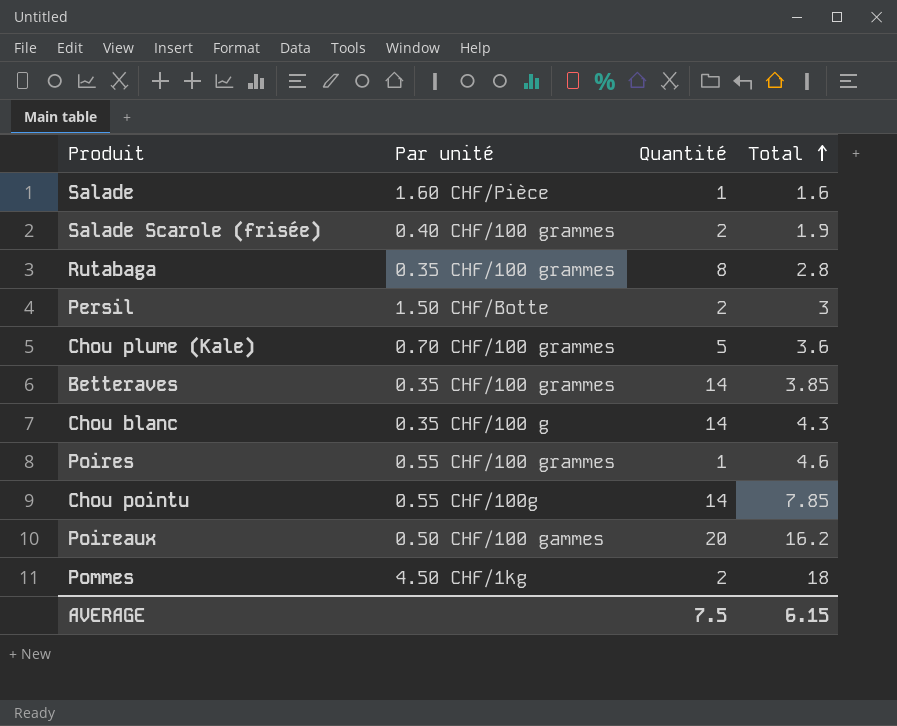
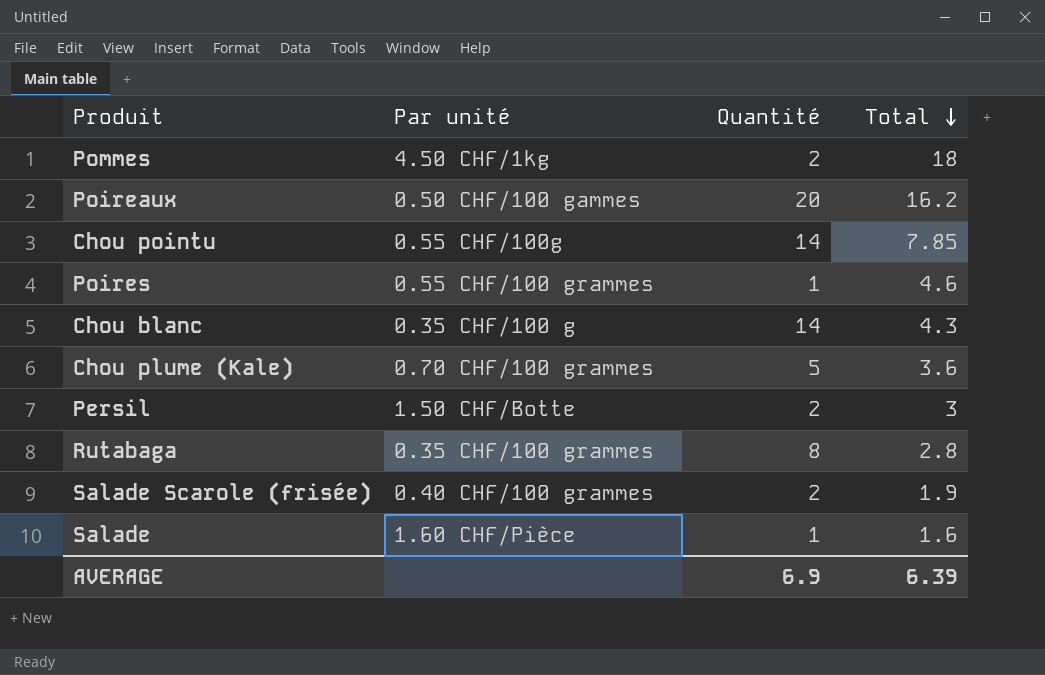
row order: Total ascending -> Total descending
row Betteraves: 0.35 CHF/100 grammes | 14 | 3.85 -> none
AVERAGE | Quantité: 7.5 -> 6.9
AVERAGE | Total: 6.15 -> 6.39

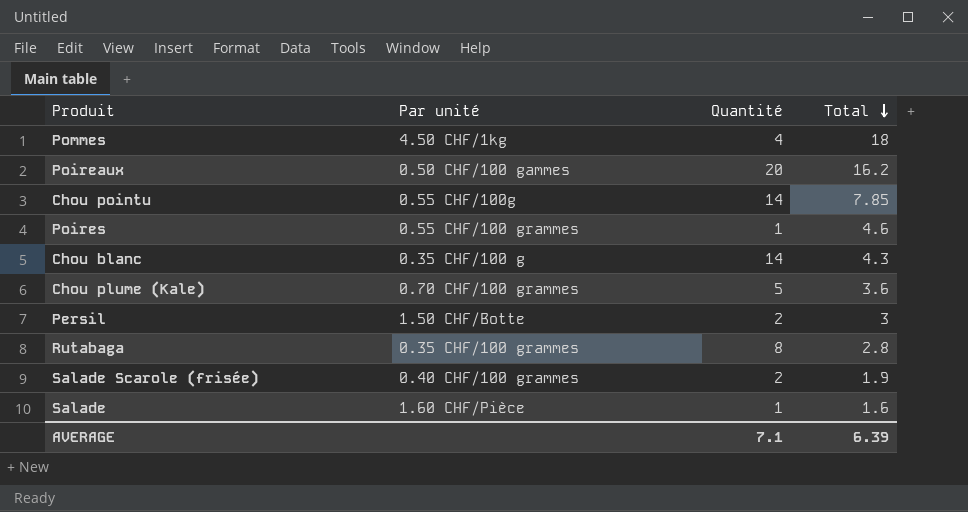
Pommes | Quantité: 2 -> 4
AVERAGE | Quantité: 6.9 -> 7.1

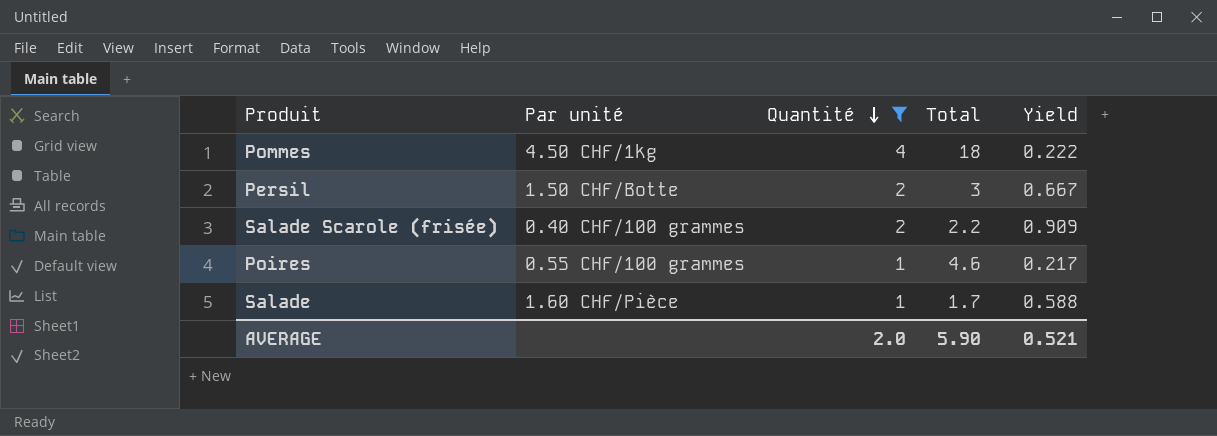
filter: none -> Quantité <= 4
row order: Total descending -> Quantité descending
column Yield | formula: none -> [Quantité] / [Total]
Salade Scarole (frisée) | Total: 1.9 -> 2.2
Salade | Total: 1.6 -> 1.7
AVERAGE | Quantité: 7.1 -> 2.0
AVERAGE | Total: 6.39 -> 5.90

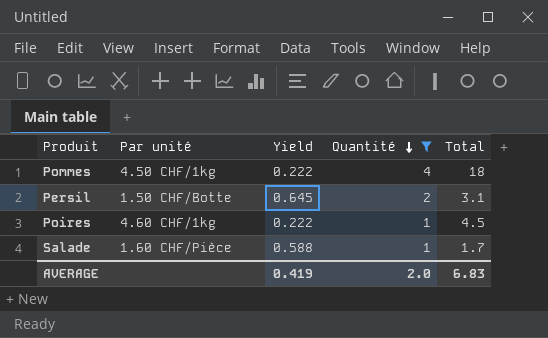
column Yield | position: 5 -> 3
row Salade Scarole (frisée): 0.40 CHF/100 grammes | 2 | 2.2 | 0.909 -> none
Persil | Yield: 0.667 -> 0.645
Persil | Total: 3 -> 3.1
Poires | Par unité: 0.55 CHF/100 grammes -> 4.60 CHF/1kg
Poires | Yield: 0.217 -> 0.222
Poires | Total: 4.6 -> 4.5
AVERAGE | Yield: 0.521 -> 0.419
AVERAGE | Total: 5.90 -> 6.83

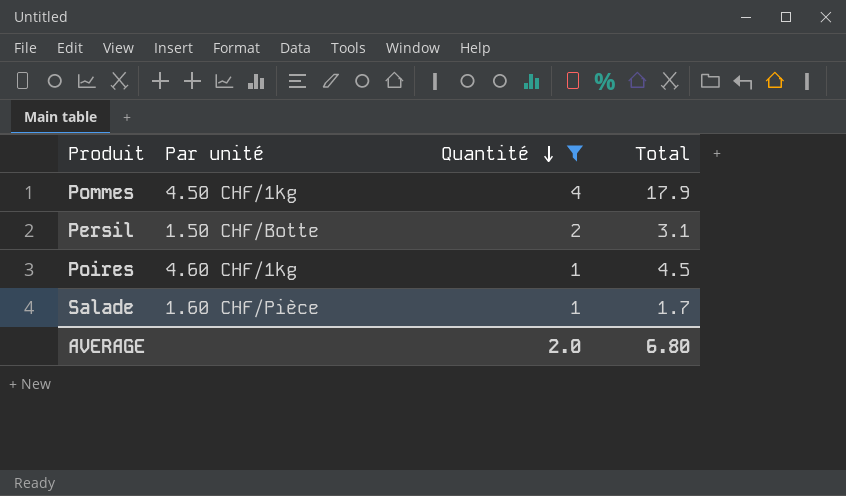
column Yield | formula: [Quantité] / [Total] -> none
Pommes | Total: 18 -> 17.9
AVERAGE | Total: 6.83 -> 6.80

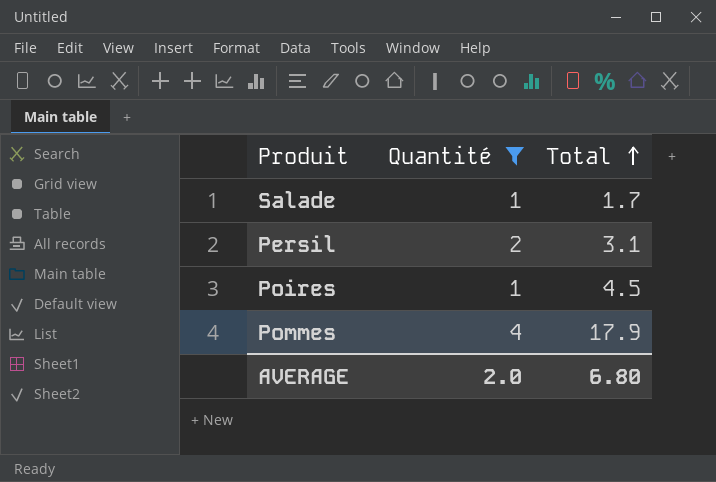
row order: Quantité descending -> Total ascending
column Par unité | position: 2 -> none

